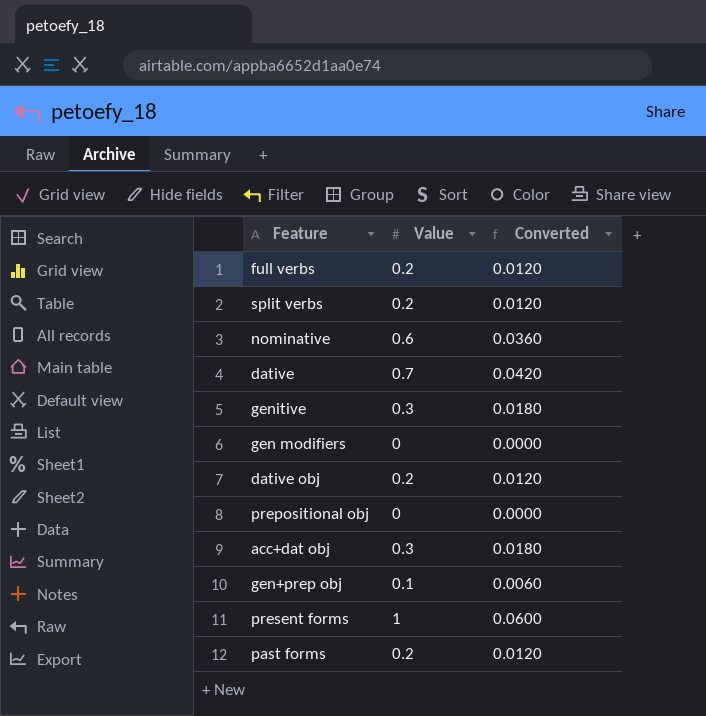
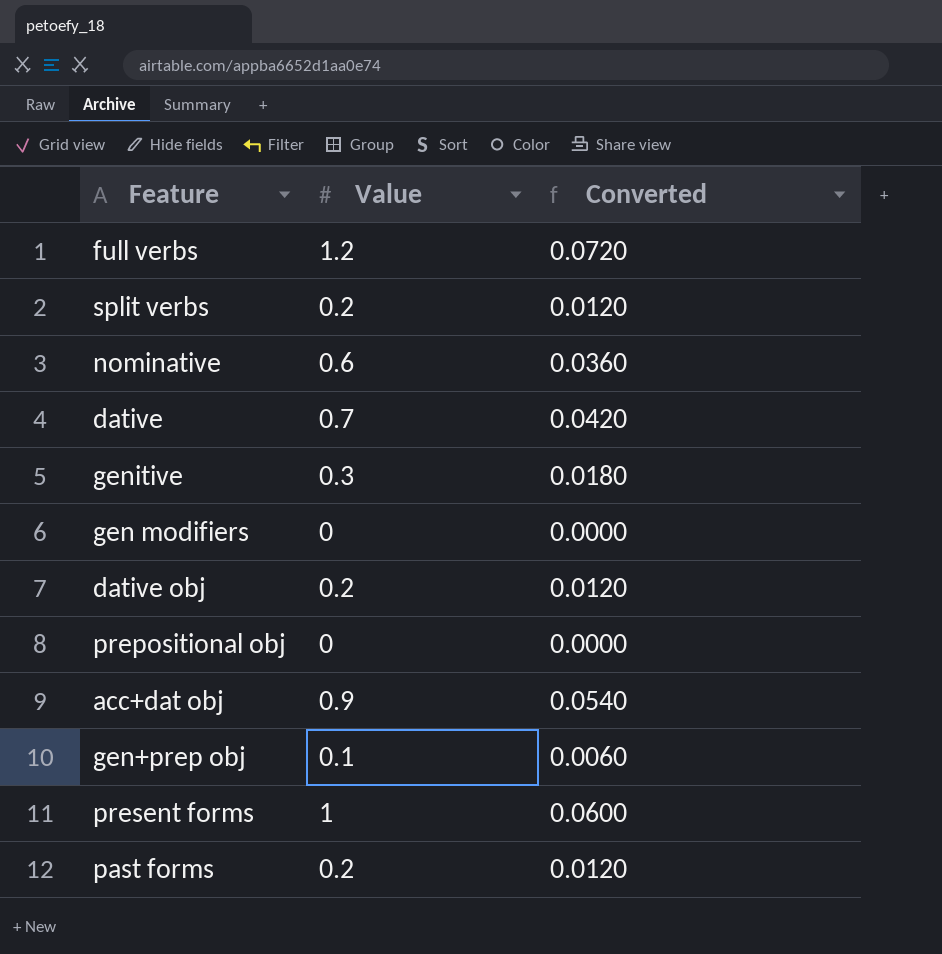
full verbs | Value: 0.2 -> 1.2
full verbs | Converted: 0.0120 -> 0.0720
acc+dat obj | Value: 0.3 -> 0.9
acc+dat obj | Converted: 0.0180 -> 0.0540

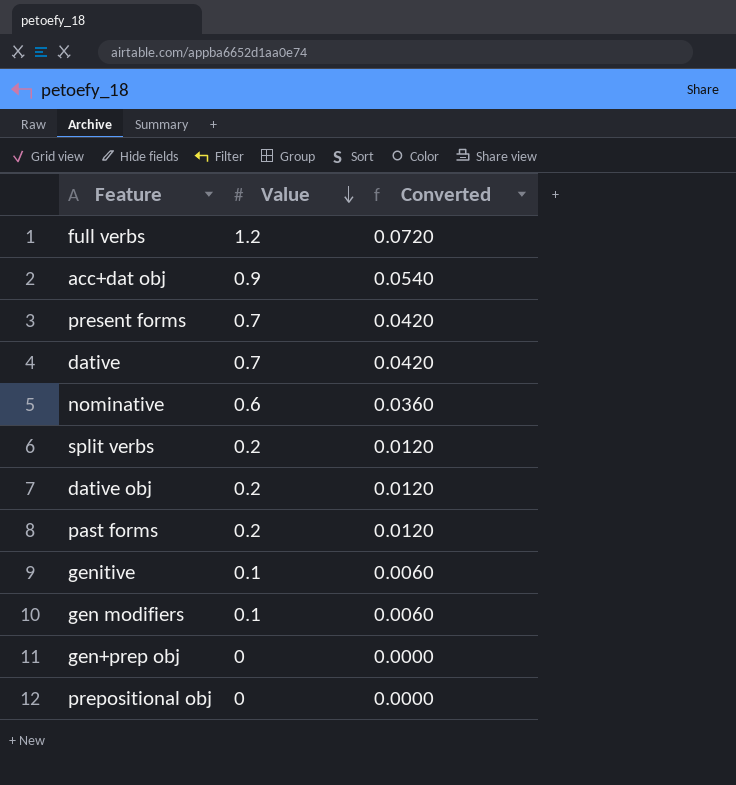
row order: none -> Value descending
present forms | Value: 1 -> 0.7
present forms | Converted: 0.0600 -> 0.0420
genitive | Value: 0.3 -> 0.1
genitive | Converted: 0.0180 -> 0.0060
gen modifiers | Value: 0 -> 0.1
gen modifiers | Converted: 0.0000 -> 0.0060
gen+prep obj | Value: 0.1 -> 0
gen+prep obj | Converted: 0.0060 -> 0.0000

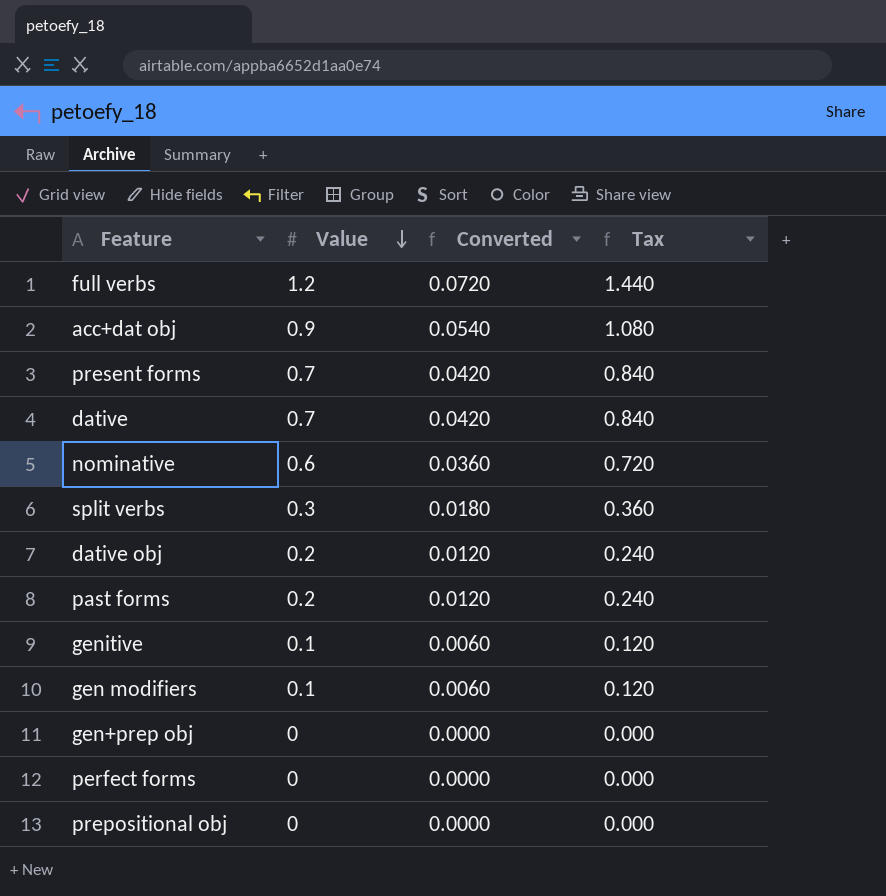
column Tax | formula: none -> [Value] * 1.2
split verbs | Value: 0.2 -> 0.3
split verbs | Converted: 0.0120 -> 0.0180
row perfect forms: none -> 0 | 0.0000 | 0.000

